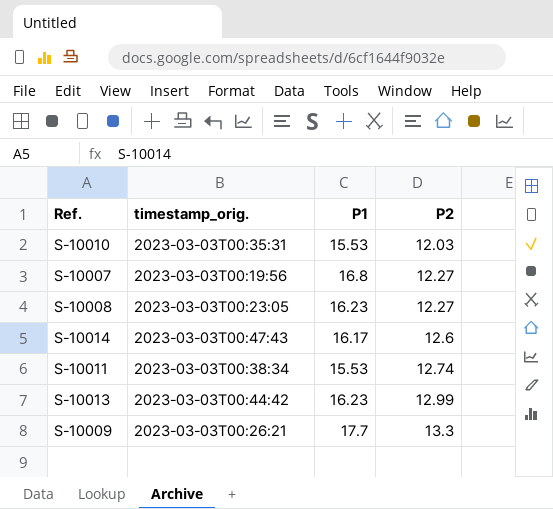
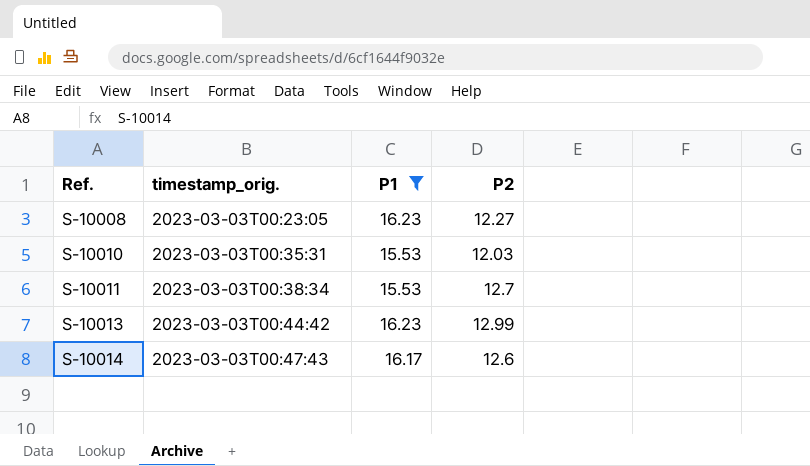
filter: none -> P1 <= 16.23
row order: P2 ascending -> Ref. ascending
S-10011 | P2: 12.74 -> 12.7

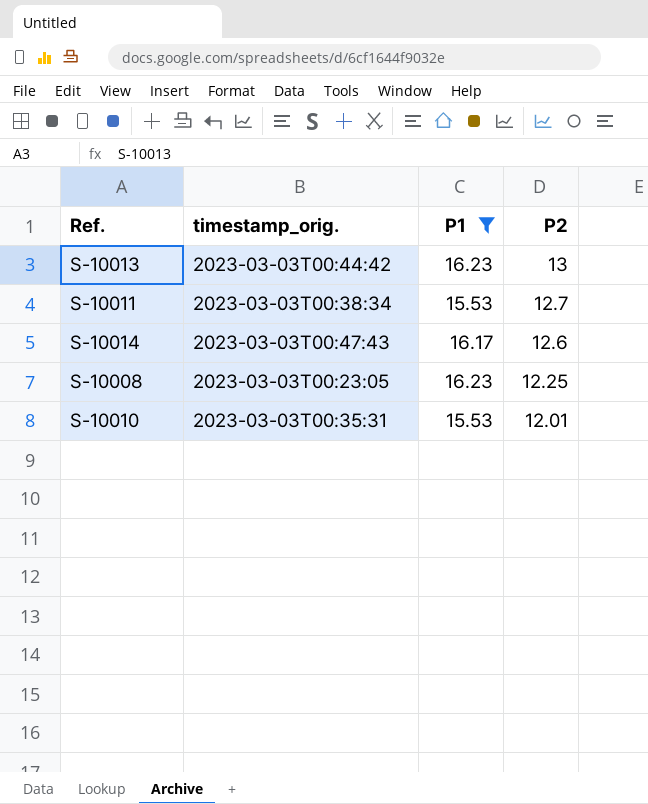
row order: Ref. ascending -> P2 descending
S-10013 | P2: 12.99 -> 13
S-10008 | P2: 12.27 -> 12.25
S-10010 | P2: 12.03 -> 12.01

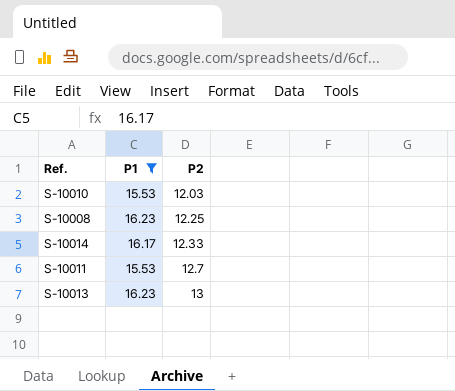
row order: P2 descending -> P2 ascending
column timestamp_orig. | position: 2 -> none
S-10010 | P2: 12.01 -> 12.03
S-10014 | P2: 12.6 -> 12.33

